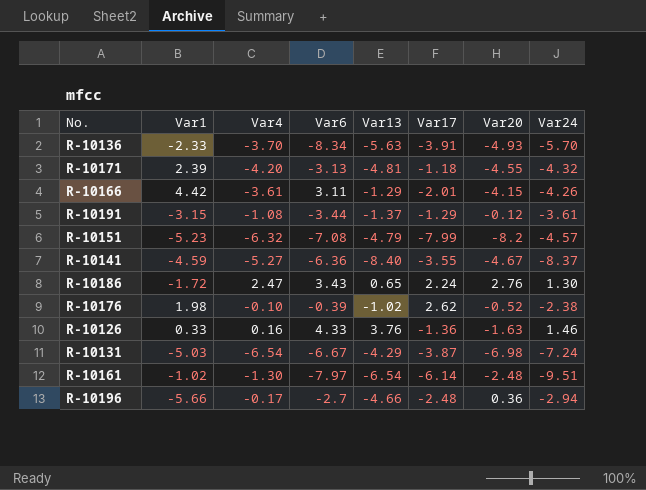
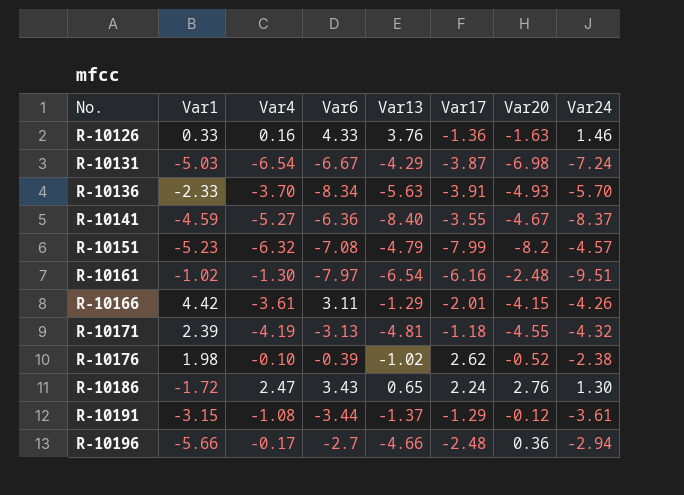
row order: none -> No. ascending
R-10161 | Var17: -6.14 -> -6.16
R-10171 | Var4: -4.20 -> -4.19

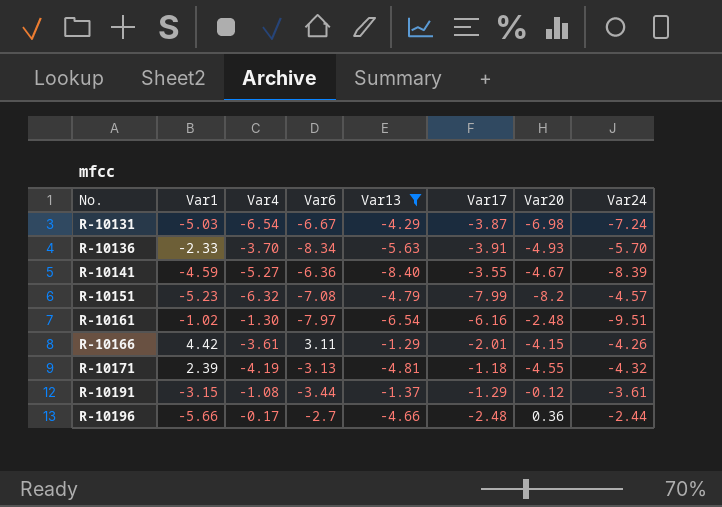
filter: none -> Var13 <= -1.29
R-10141 | Var24: -8.37 -> -8.39
R-10196 | Var24: -2.94 -> -2.44

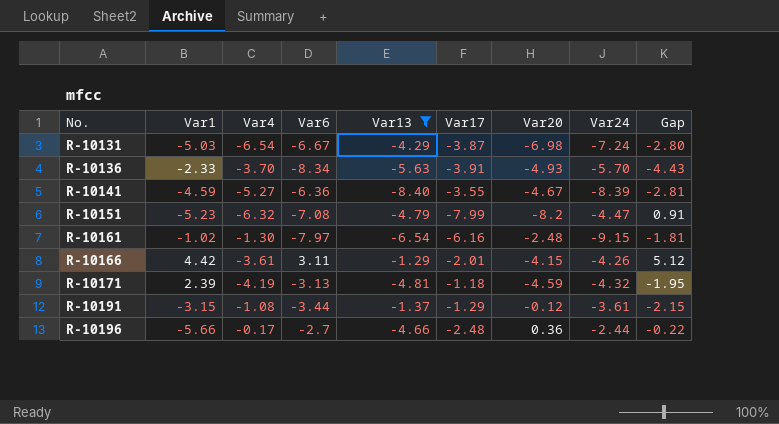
column Gap | formula: none -> [Var6] - [Var17]
R-10151 | Var24: -4.57 -> -4.47
R-10161 | Var24: -9.51 -> -9.15
R-10171 | Var20: -4.55 -> -4.59

